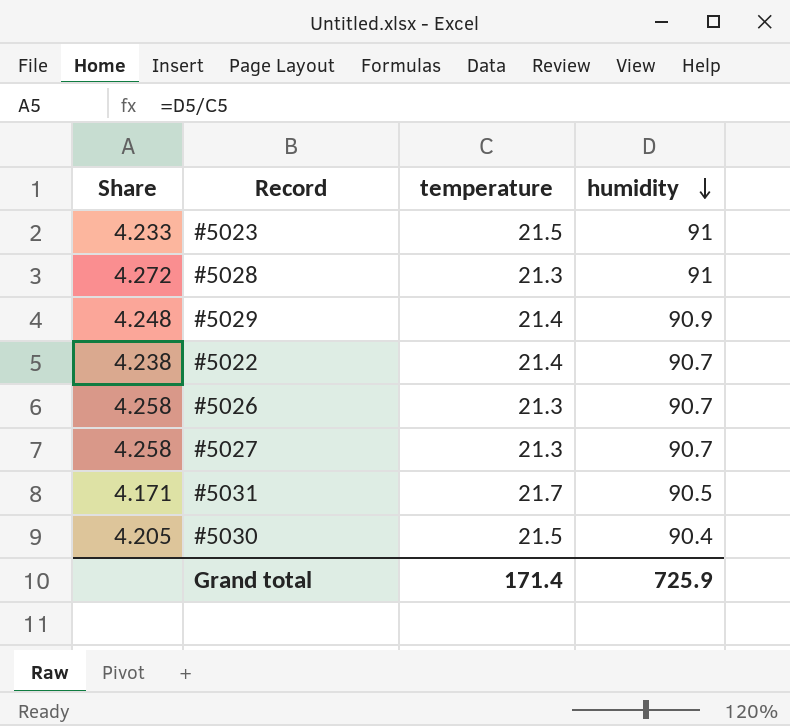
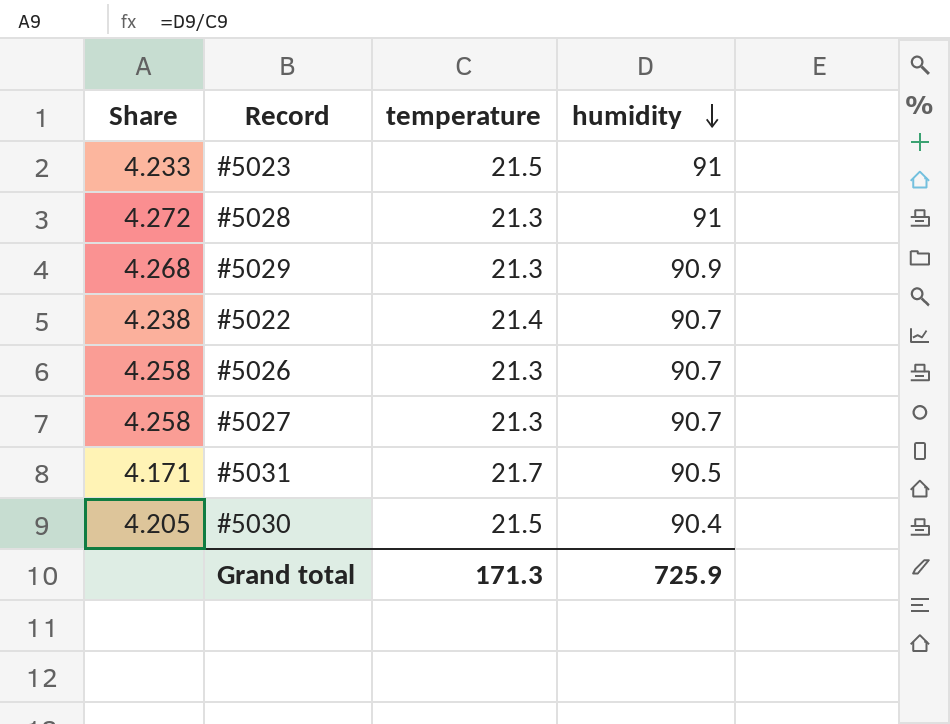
#5029 | Share: 4.248 -> 4.268
#5029 | temperature: 21.4 -> 21.3
Grand total | temperature: 171.4 -> 171.3

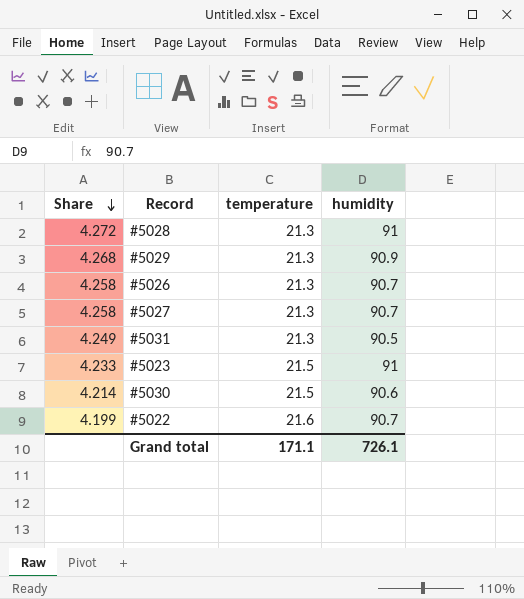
row order: humidity descending -> Share descending
#5031 | Share: 4.171 -> 4.249
#5031 | temperature: 21.7 -> 21.3
#5030 | Share: 4.205 -> 4.214
#5030 | humidity: 90.4 -> 90.6
#5022 | Share: 4.238 -> 4.199
#5022 | temperature: 21.4 -> 21.6
Grand total | temperature: 171.3 -> 171.1
Grand total | humidity: 725.9 -> 726.1

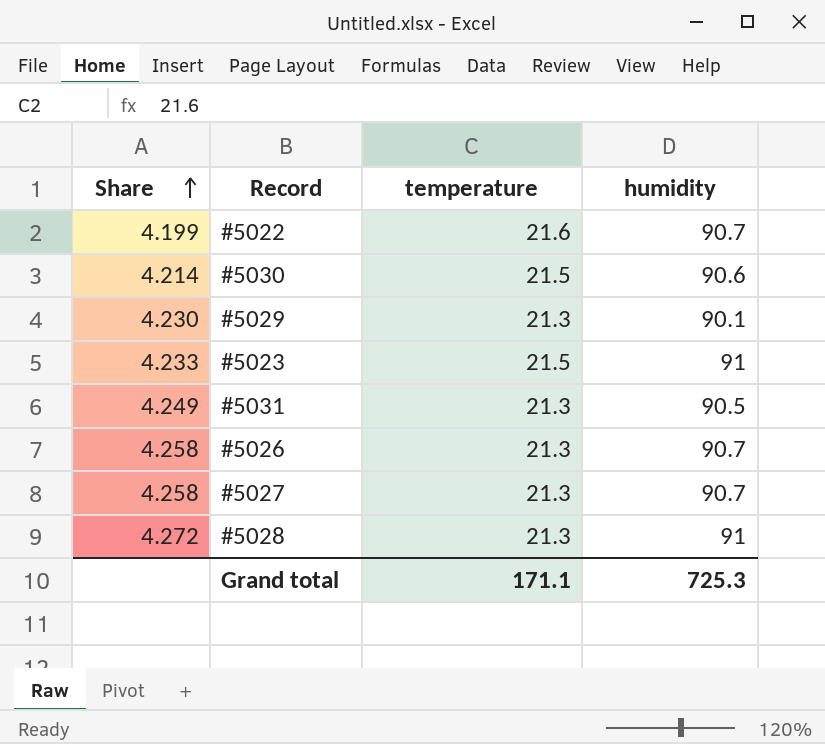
row order: Share descending -> Share ascending
#5029 | Share: 4.268 -> 4.230
#5029 | humidity: 90.9 -> 90.1
Grand total | humidity: 726.1 -> 725.3

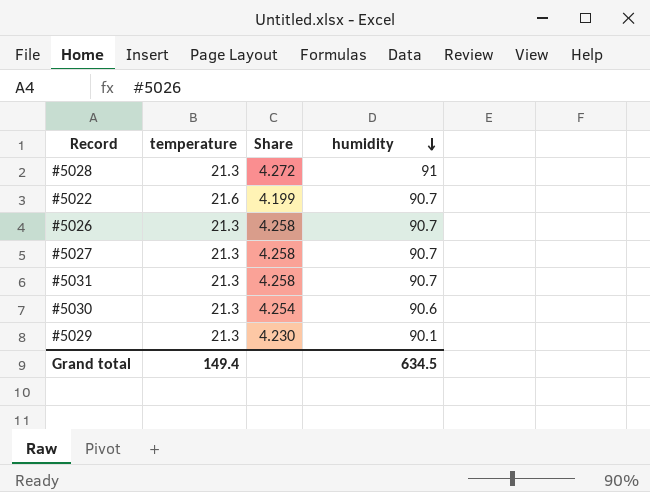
row order: Share ascending -> humidity descending
column Share | position: 1 -> 3
row #5023: 4.233 | 21.5 | 91 -> none
#5031 | Share: 4.249 -> 4.258
#5031 | humidity: 90.5 -> 90.7
#5030 | temperature: 21.5 -> 21.3
#5030 | Share: 4.214 -> 4.254
Grand total | temperature: 171.1 -> 149.4
Grand total | humidity: 725.3 -> 634.5

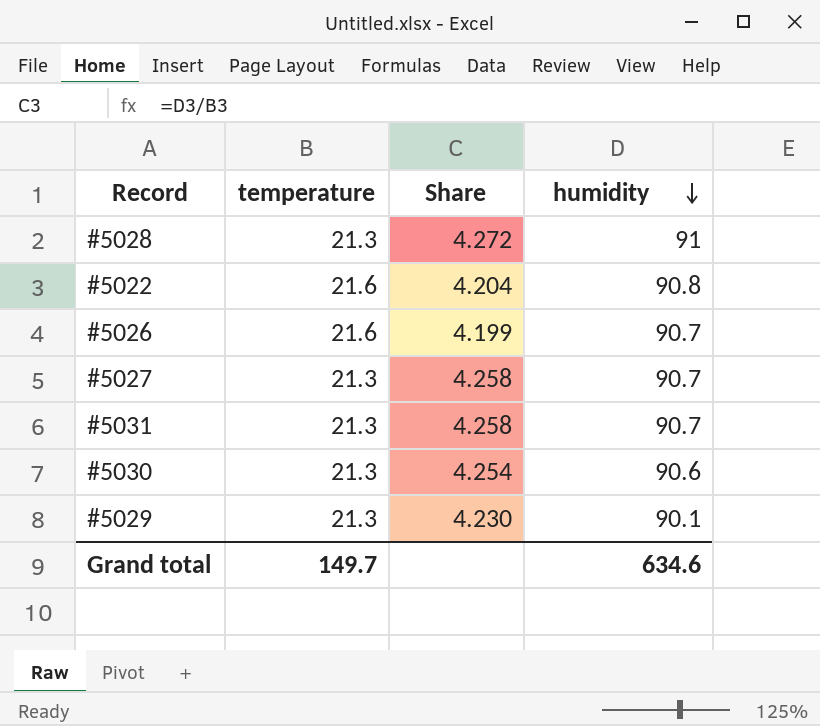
#5022 | Share: 4.199 -> 4.204
#5022 | humidity: 90.7 -> 90.8
#5026 | temperature: 21.3 -> 21.6
#5026 | Share: 4.258 -> 4.199
Grand total | temperature: 149.4 -> 149.7
Grand total | humidity: 634.5 -> 634.6

